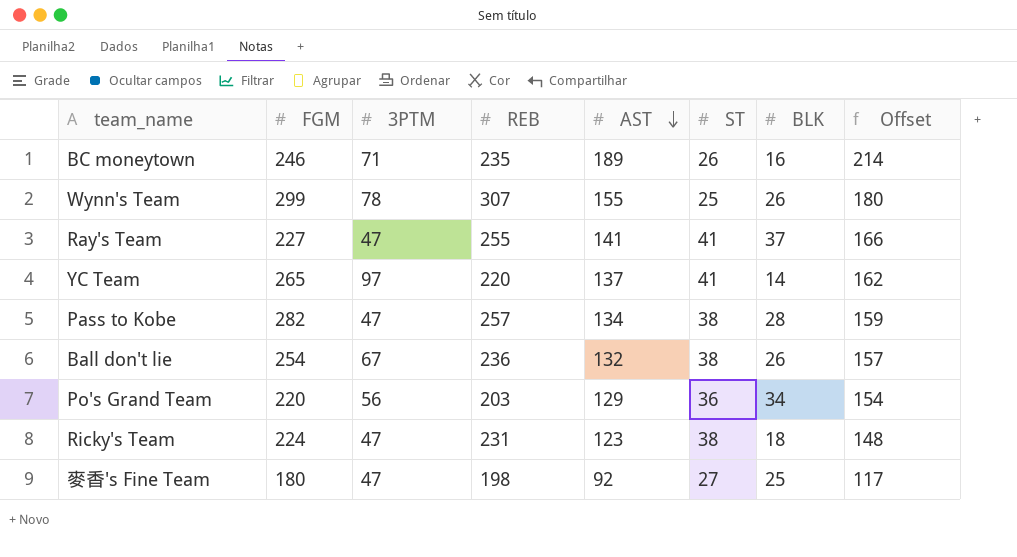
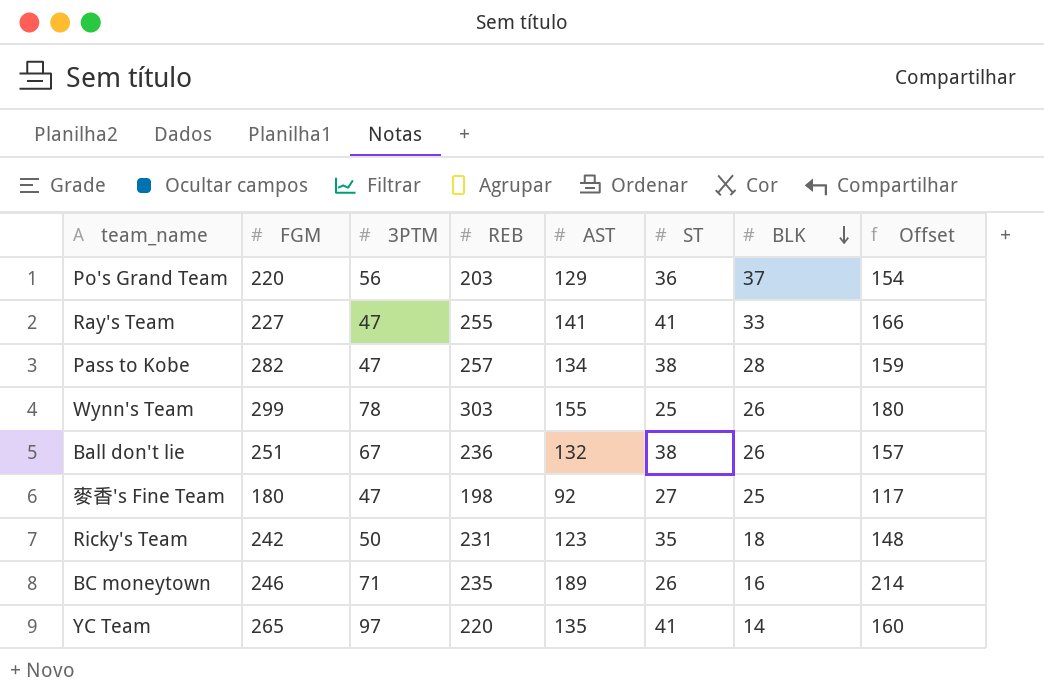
row order: AST descending -> BLK descending
Po's Grand Team | BLK: 34 -> 37
Ray's Team | BLK: 37 -> 33
Wynn's Team | REB: 307 -> 303
Ball don't lie | FGM: 254 -> 251
Ricky's Team | FGM: 224 -> 242
Ricky's Team | 3PTM: 47 -> 50
Ricky's Team | ST: 38 -> 35
YC Team | AST: 137 -> 135
YC Team | Offset: 162 -> 160

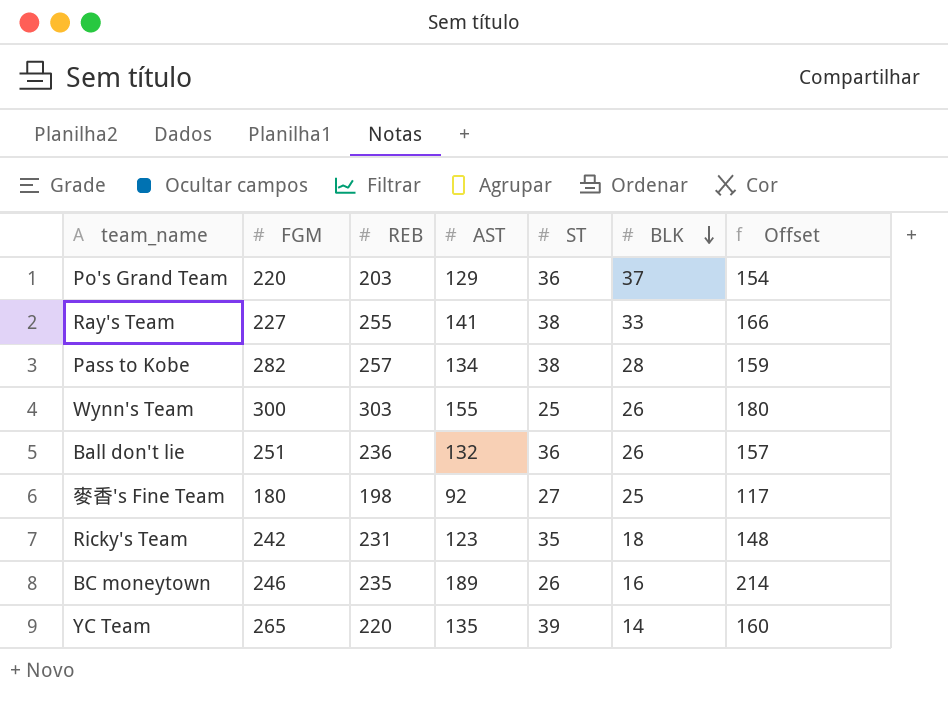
column 3PTM | position: 3 -> none
Ray's Team | ST: 41 -> 38
Wynn's Team | FGM: 299 -> 300
Ball don't lie | ST: 38 -> 36
YC Team | ST: 41 -> 39

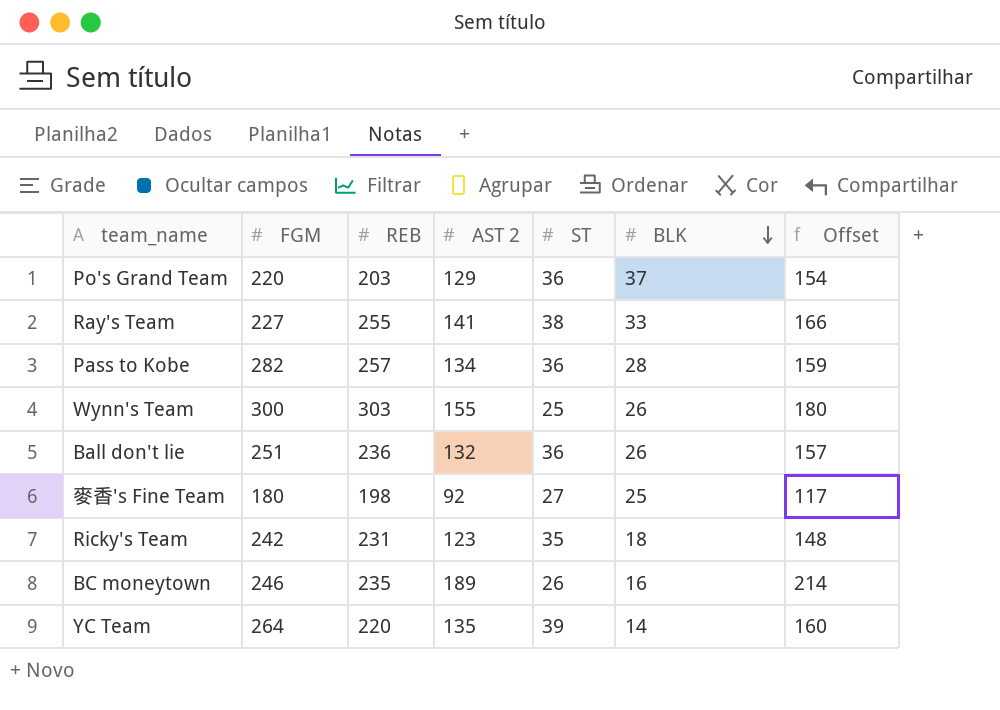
column name: AST -> AST 2
Pass to Kobe | ST: 38 -> 36
YC Team | FGM: 265 -> 264

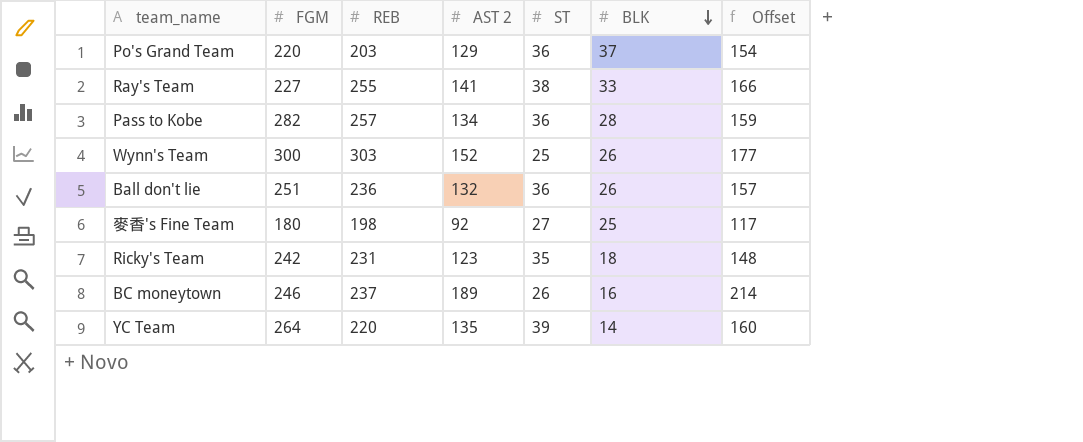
Wynn's Team | AST 2: 155 -> 152
Wynn's Team | Offset: 180 -> 177
BC moneytown | REB: 235 -> 237

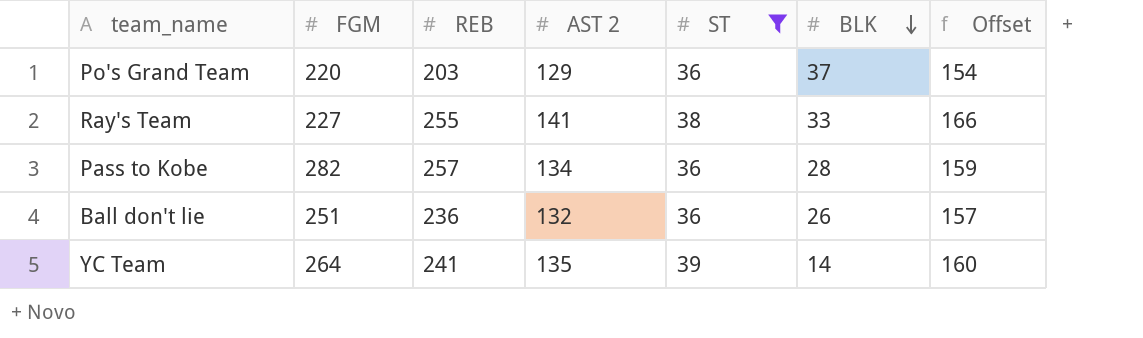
filter: none -> ST >= 36
YC Team | REB: 220 -> 241

